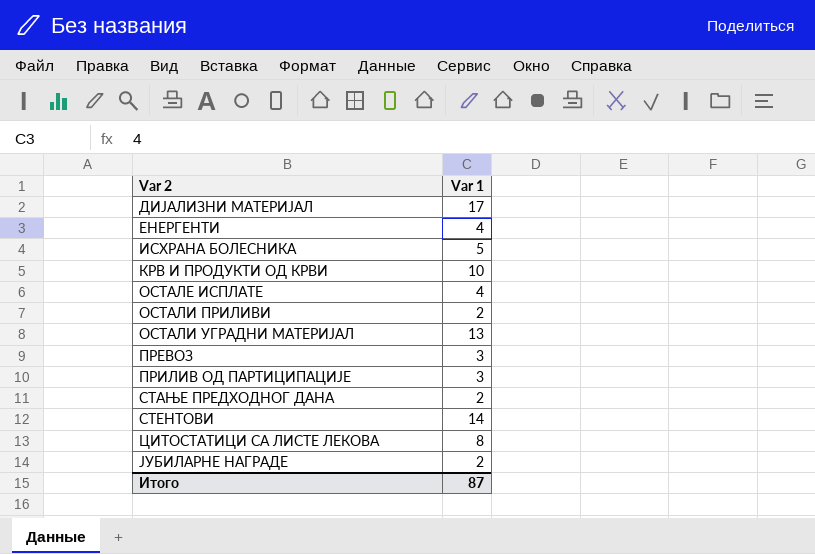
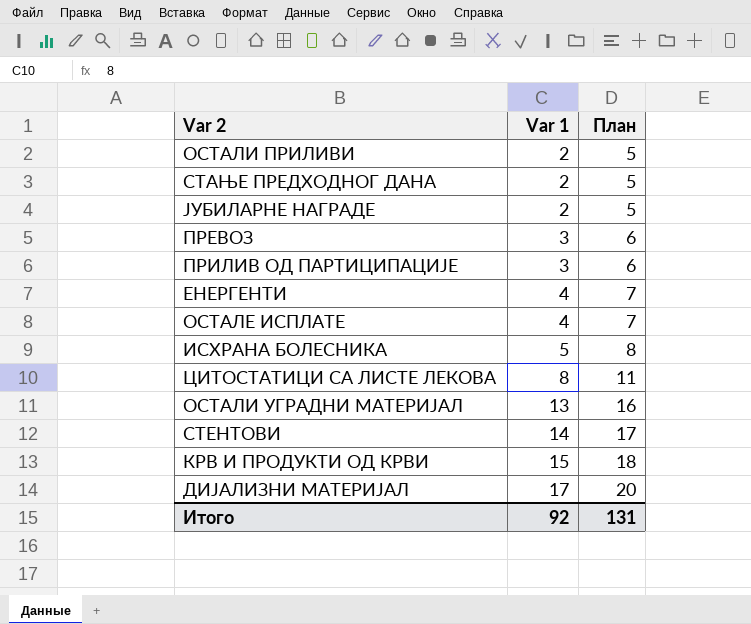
row order: Var 2 ascending -> Var 1 ascending
column План | formula: none -> [Var 1] + 3
КРВ И ПРОДУКТИ ОД КРВИ | Var 1: 10 -> 15
Итого | Var 1: 87 -> 92

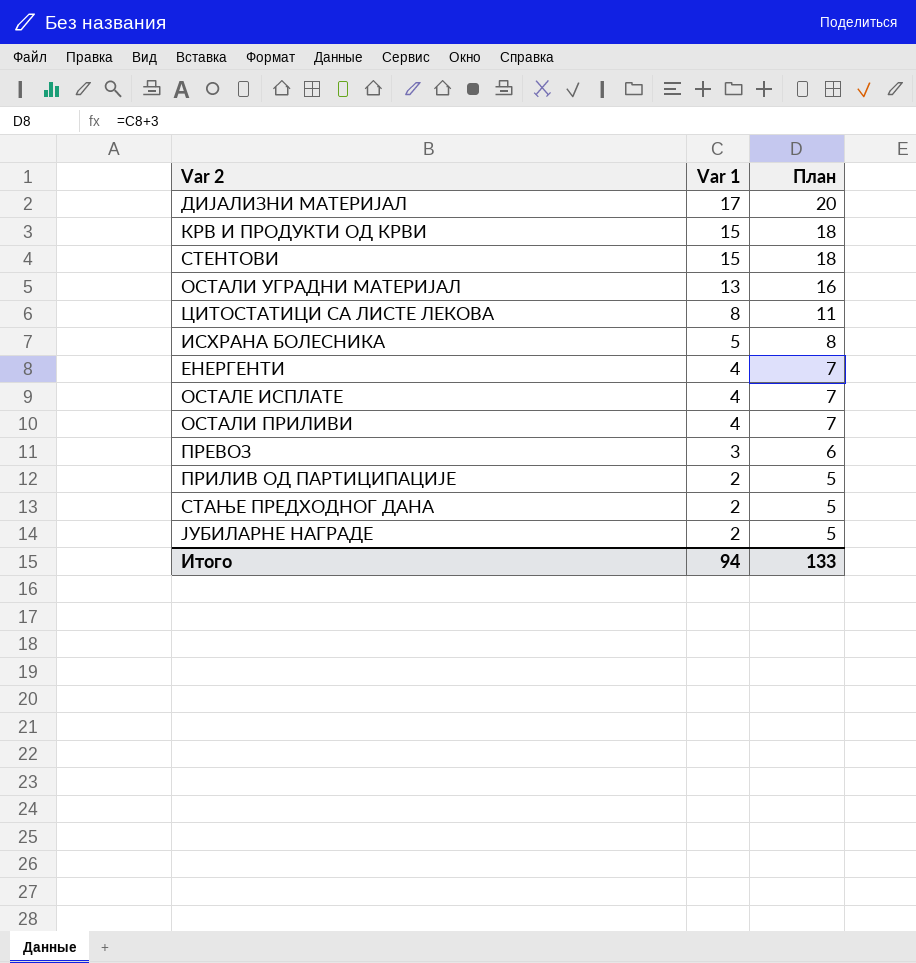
row order: Var 1 ascending -> Var 1 descending
СТЕНТОВИ | Var 1: 14 -> 15
СТЕНТОВИ | План: 17 -> 18
ОСТАЛИ ПРИЛИВИ | Var 1: 2 -> 4
ОСТАЛИ ПРИЛИВИ | План: 5 -> 7
ПРИЛИВ ОД ПАРТИЦИПАЦИЈЕ | Var 1: 3 -> 2
ПРИЛИВ ОД ПАРТИЦИПАЦИЈЕ | План: 6 -> 5
Итого | Var 1: 92 -> 94
Итого | План: 131 -> 133

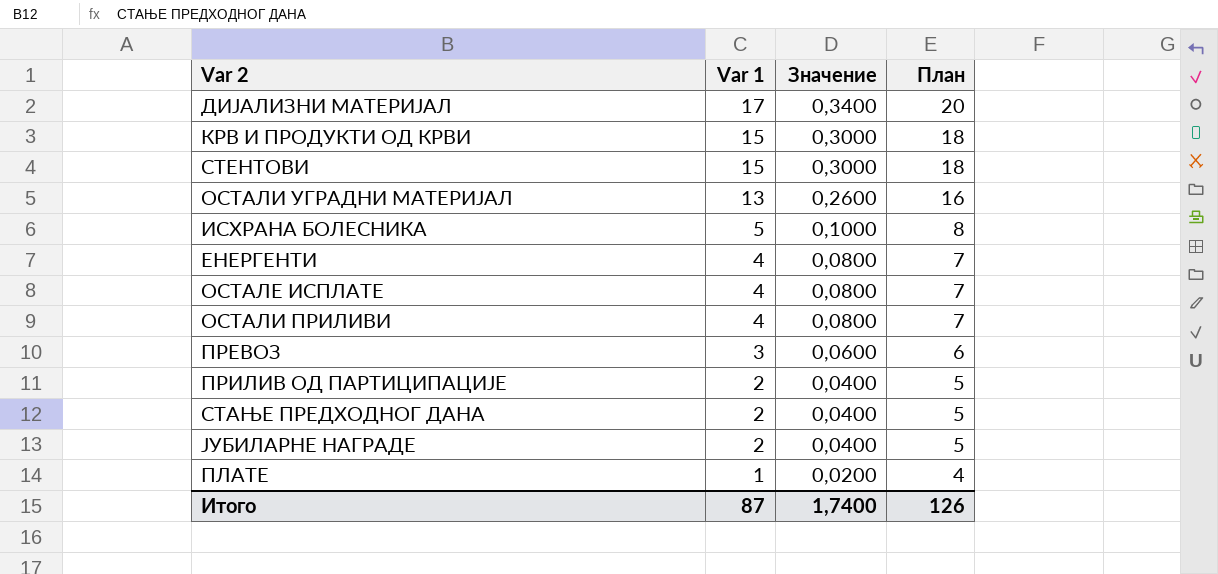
column Значение | formula: none -> [Var 1] * 0,02
row ЦИТОСТАТИЦИ СА ЛИСТЕ ЛЕКОВА: 8 | 11 -> none
row ПЛАТЕ: none -> 1 | 0,0200 | 4
Итого | Var 1: 94 -> 87
Итого | План: 133 -> 126

